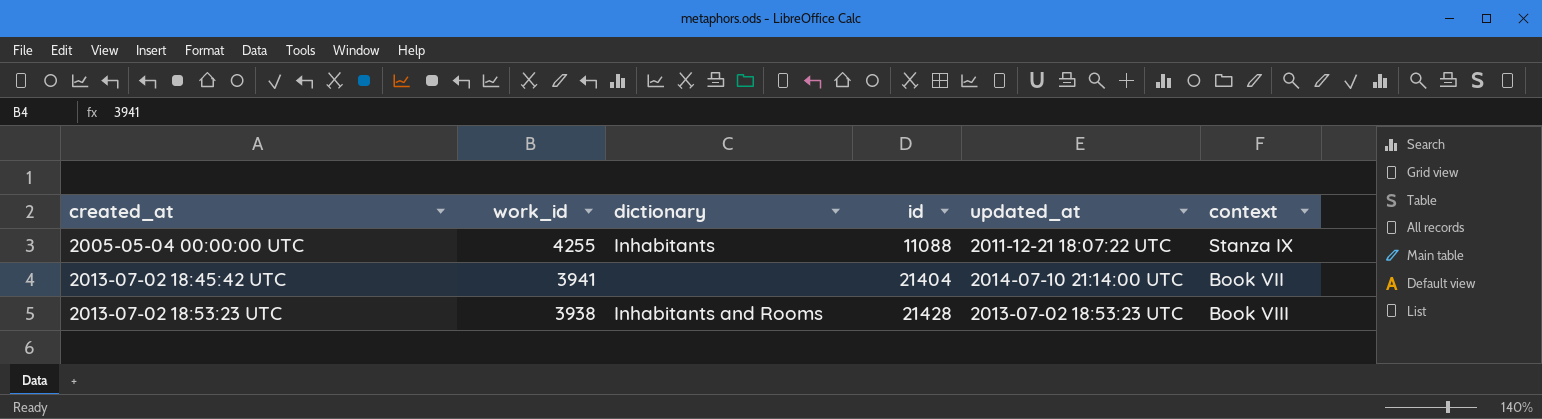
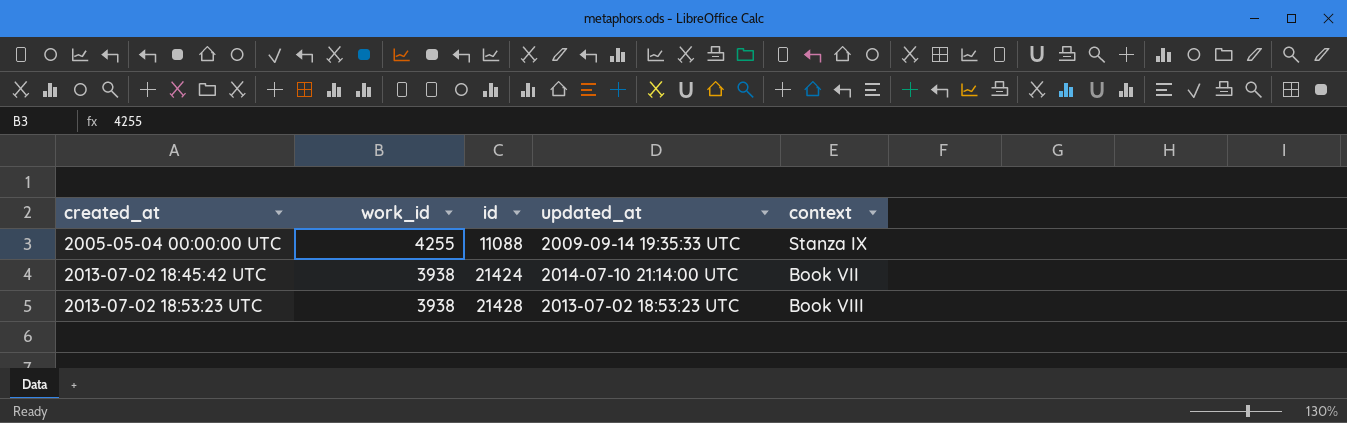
column dictionary | position: 3 -> none
2005-05-04 00:00:00 UTC | updated_at: 2011-12-21 18:07:22 UTC -> 2009-09-14 19:35:33 UTC
2013-07-02 18:45:42 UTC | work_id: 3941 -> 3938
2013-07-02 18:45:42 UTC | id: 21404 -> 21424

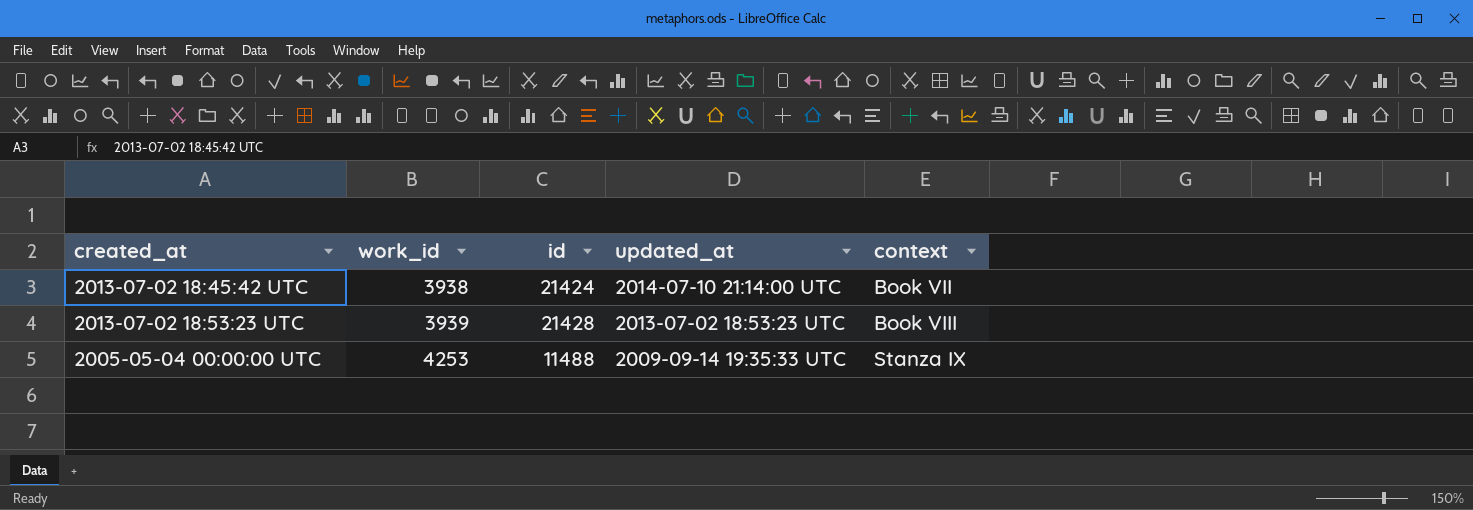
row order: created_at ascending -> work_id ascending
2013-07-02 18:53:23 UTC | work_id: 3938 -> 3939
2005-05-04 00:00:00 UTC | work_id: 4255 -> 4253
2005-05-04 00:00:00 UTC | id: 11088 -> 11488

